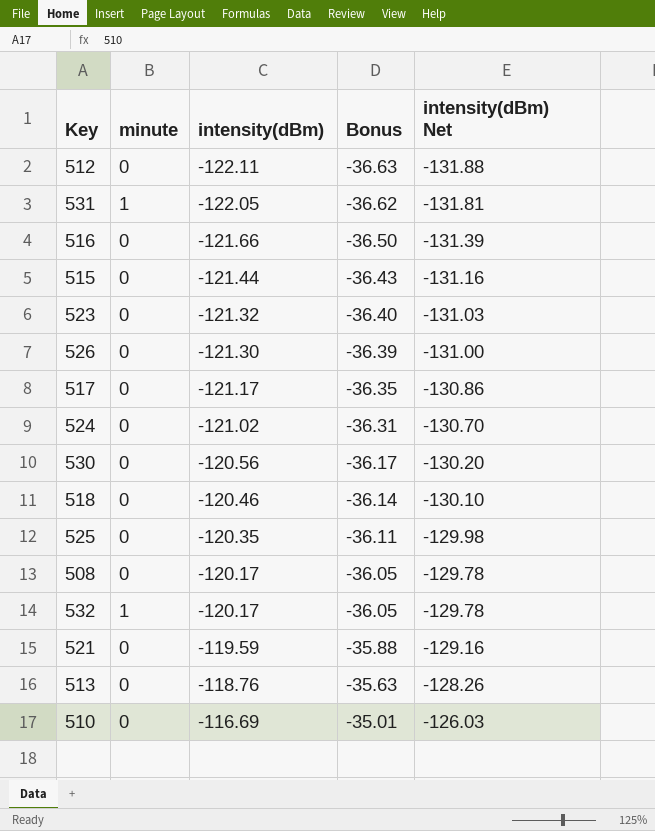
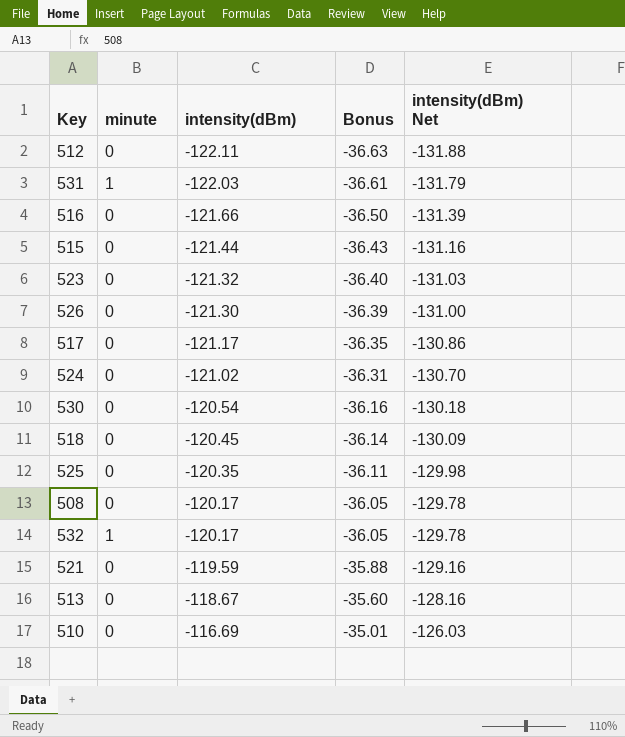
531 | intensity(dBm): -122.05 -> -122.03
531 | Bonus: -36.62 -> -36.61
531 | intensity(dBm) Net: -131.81 -> -131.79
530 | intensity(dBm): -120.56 -> -120.54
530 | Bonus: -36.17 -> -36.16
530 | intensity(dBm) Net: -130.20 -> -130.18
518 | intensity(dBm): -120.46 -> -120.45
518 | intensity(dBm) Net: -130.10 -> -130.09
513 | intensity(dBm): -118.76 -> -118.67
513 | Bonus: -35.63 -> -35.60
513 | intensity(dBm) Net: -128.26 -> -128.16

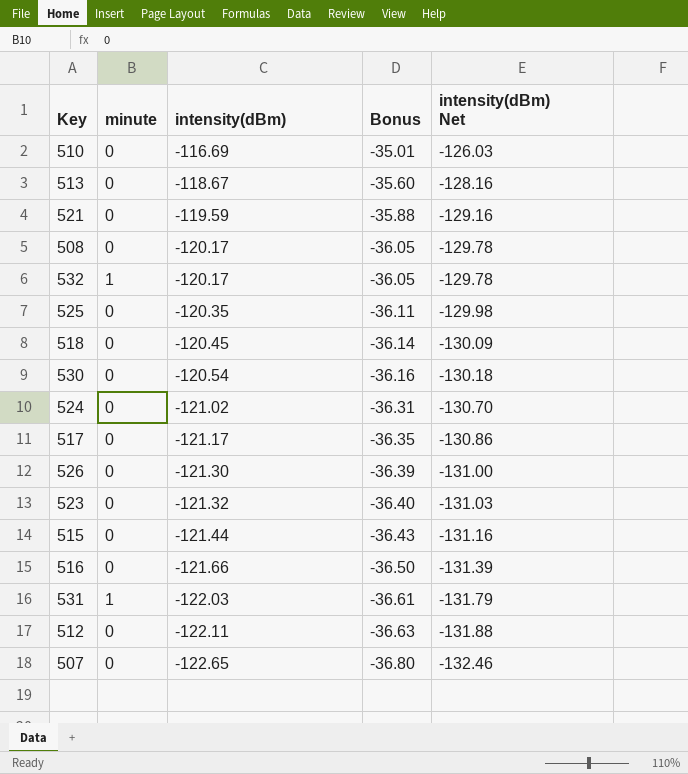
row order: intensity(dBm) ascending -> intensity(dBm) descending
row 507: none -> 0 | -122.65 | -36.80 | -132.46

